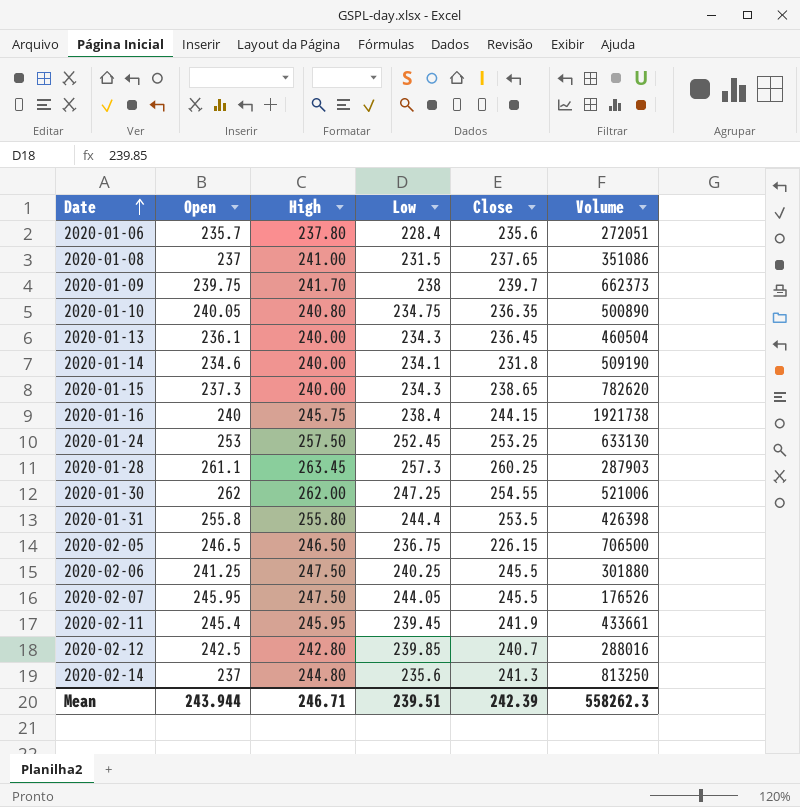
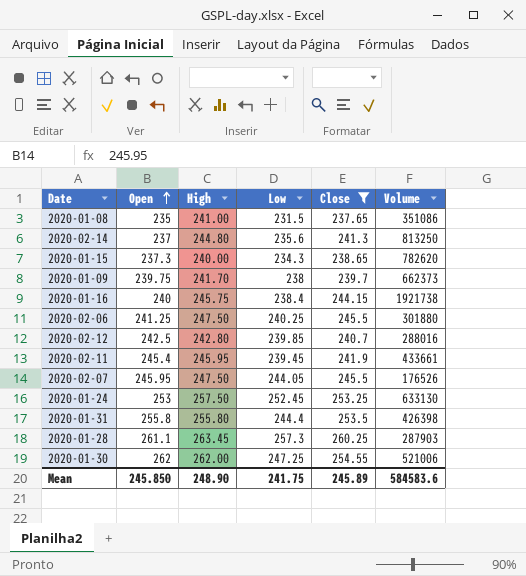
filter: none -> Close >= 237.65
row order: Date ascending -> Open ascending
2020-01-08 | Open: 237 -> 235
Mean | Open: 243.944 -> 245.850
Mean | High: 246.71 -> 248.90
Mean | Low: 239.51 -> 241.75
Mean | Close: 242.39 -> 245.89
Mean | Volume: 558262.3 -> 584583.6

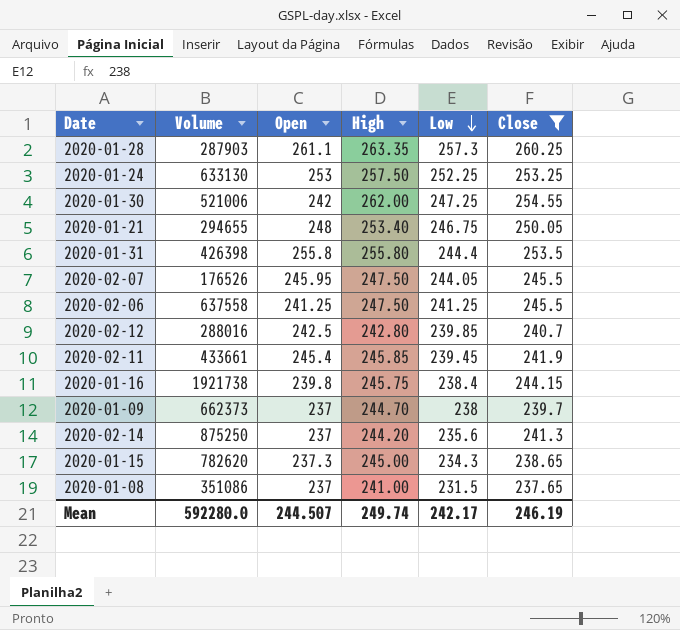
row order: Open ascending -> Low descending
column Volume | position: 6 -> 2
2020-01-28 | High: 263.45 -> 263.35
2020-01-24 | Low: 252.45 -> 252.25
2020-01-30 | Open: 262 -> 242
row 2020-01-21: none -> 294655 | 248 | 253.40 | 246.75 | 250.05
2020-02-06 | Volume: 301880 -> 637558
2020-02-06 | Low: 240.25 -> 241.25
2020-02-11 | High: 245.95 -> 245.85
2020-01-16 | Open: 240 -> 239.8
2020-01-09 | Open: 239.75 -> 237
2020-01-09 | High: 241.70 -> 244.70
2020-02-14 | Volume: 813250 -> 875250
2020-02-14 | High: 244.80 -> 244.20
2020-01-15 | High: 240.00 -> 245.00
2020-01-08 | Open: 235 -> 237
Mean | Volume: 584583.6 -> 592280.0
Mean | Open: 245.850 -> 244.507
Mean | High: 248.90 -> 249.74
Mean | Low: 241.75 -> 242.17
Mean | Close: 245.89 -> 246.19

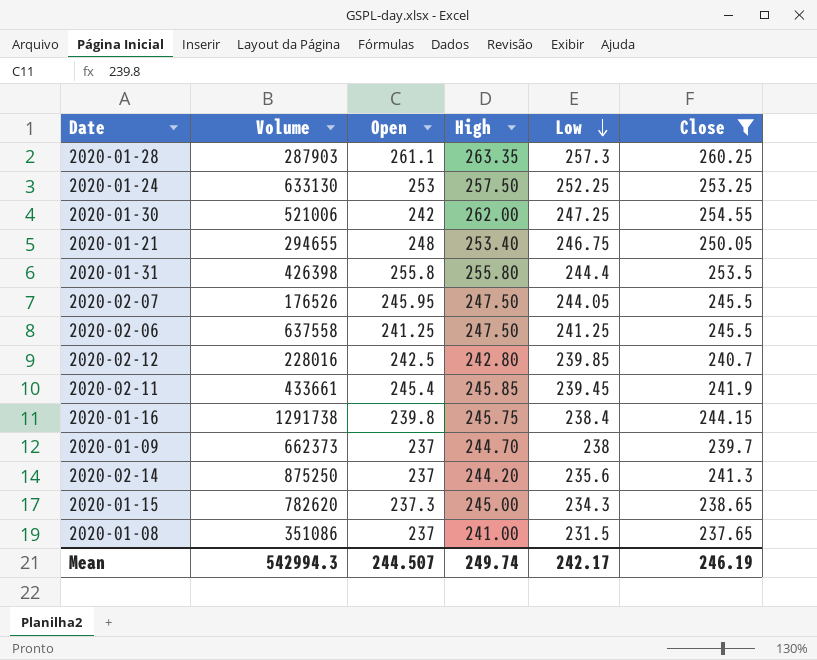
2020-02-12 | Volume: 288016 -> 228016
2020-01-16 | Volume: 1921738 -> 1291738
Mean | Volume: 592280.0 -> 542994.3

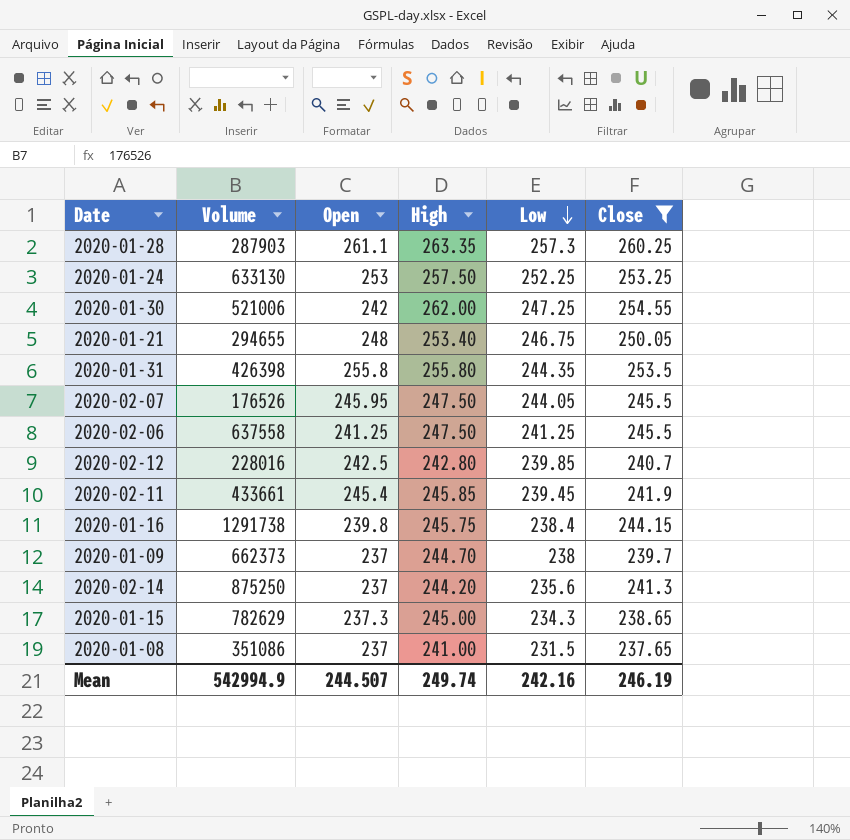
2020-01-31 | Low: 244.4 -> 244.35
2020-01-15 | Volume: 782620 -> 782629
Mean | Volume: 542994.3 -> 542994.9
Mean | Low: 242.17 -> 242.16

